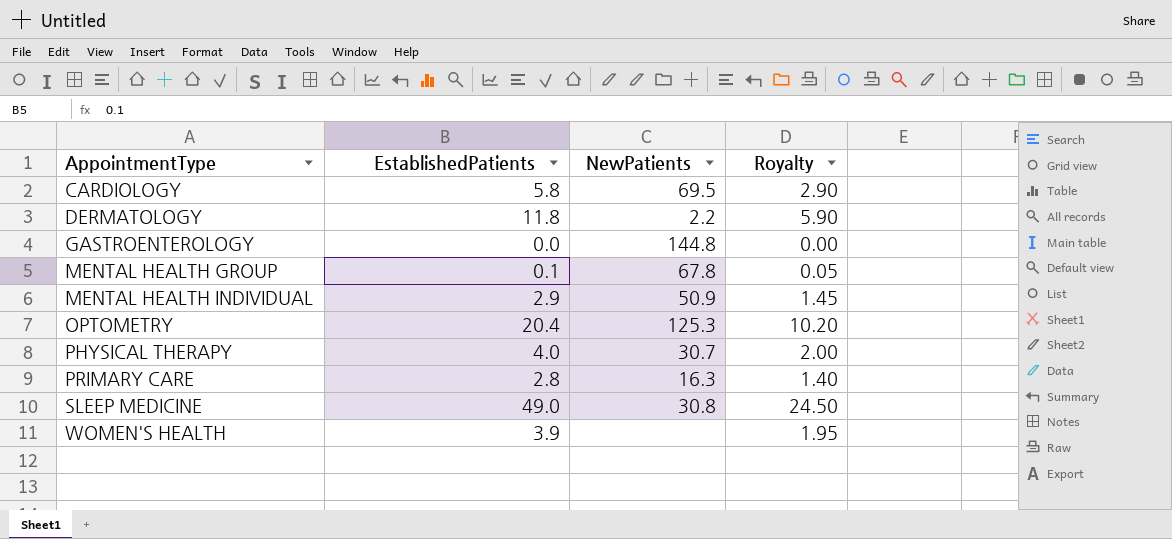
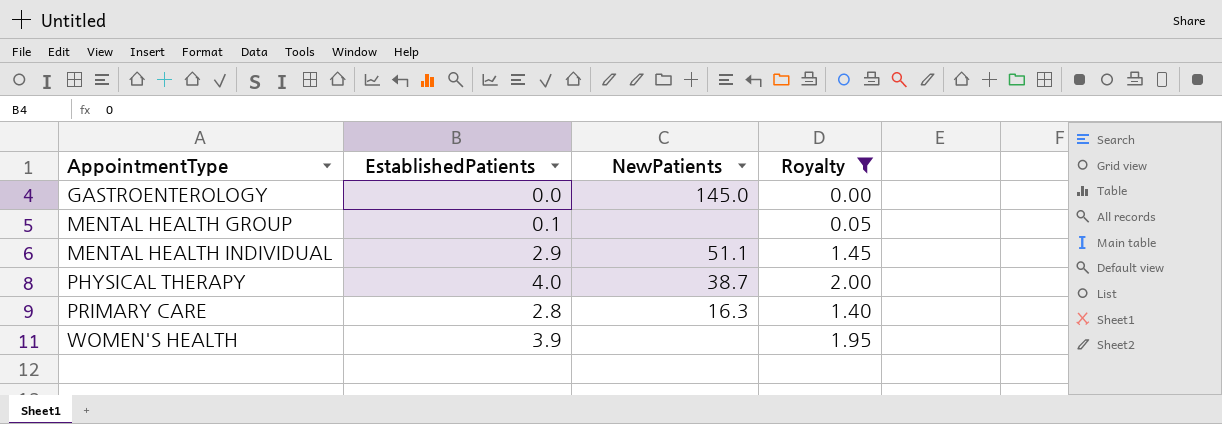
filter: none -> Royalty <= 2.00
GASTROENTEROLOGY | NewPatients: 144.8 -> 145.0
MENTAL HEALTH GROUP | NewPatients: 67.8 -> none
MENTAL HEALTH INDIVIDUAL | NewPatients: 50.9 -> 51.1
PHYSICAL THERAPY | NewPatients: 30.7 -> 38.7

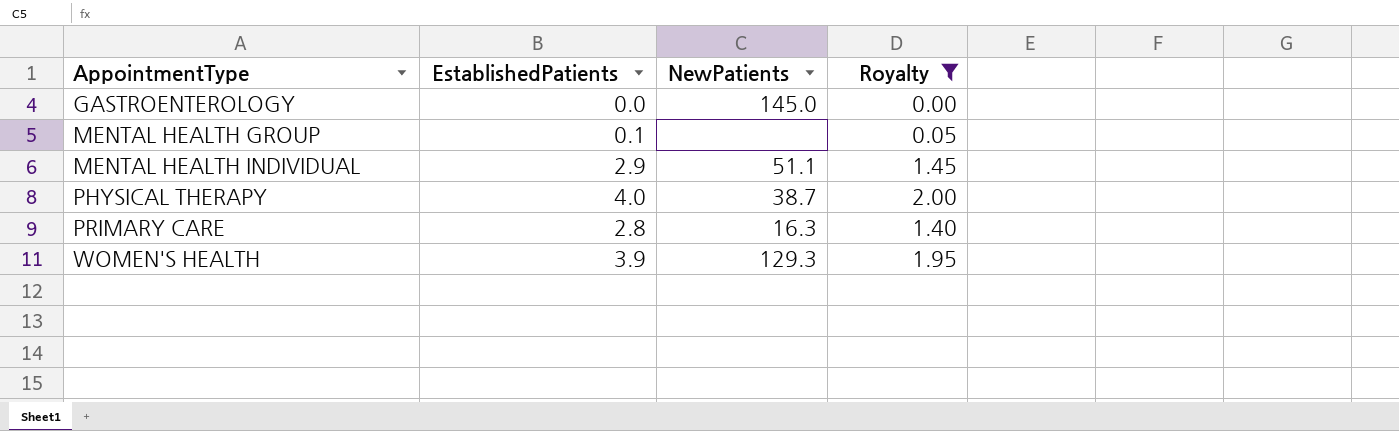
WOMEN'S HEALTH | NewPatients: none -> 129.3

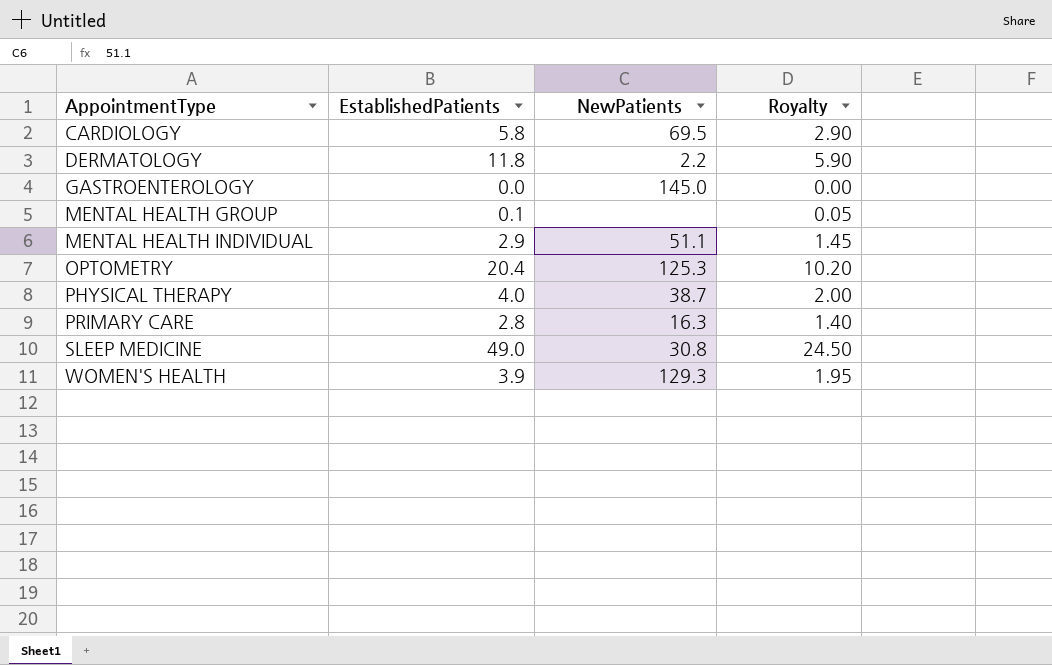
filter: Royalty <= 2.00 -> none

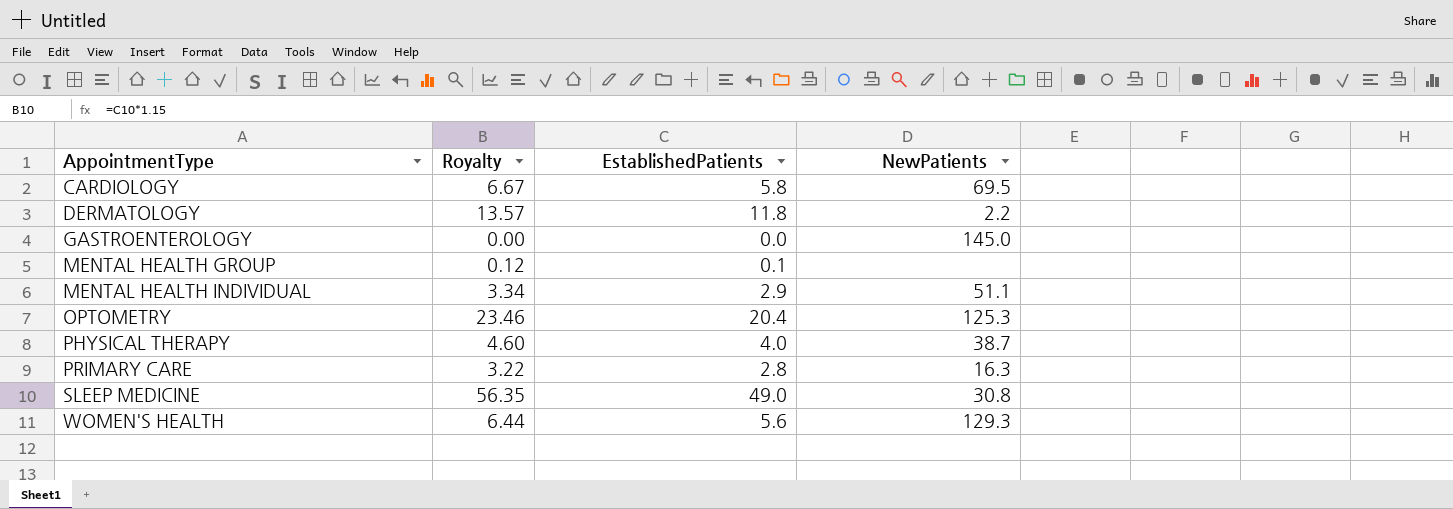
column Royalty | formula: [EstablishedPatients] * 0.5 -> [EstablishedPatients] * 1.15
column Royalty | position: 4 -> 2
WOMEN'S HEALTH | EstablishedPatients: 3.9 -> 5.6

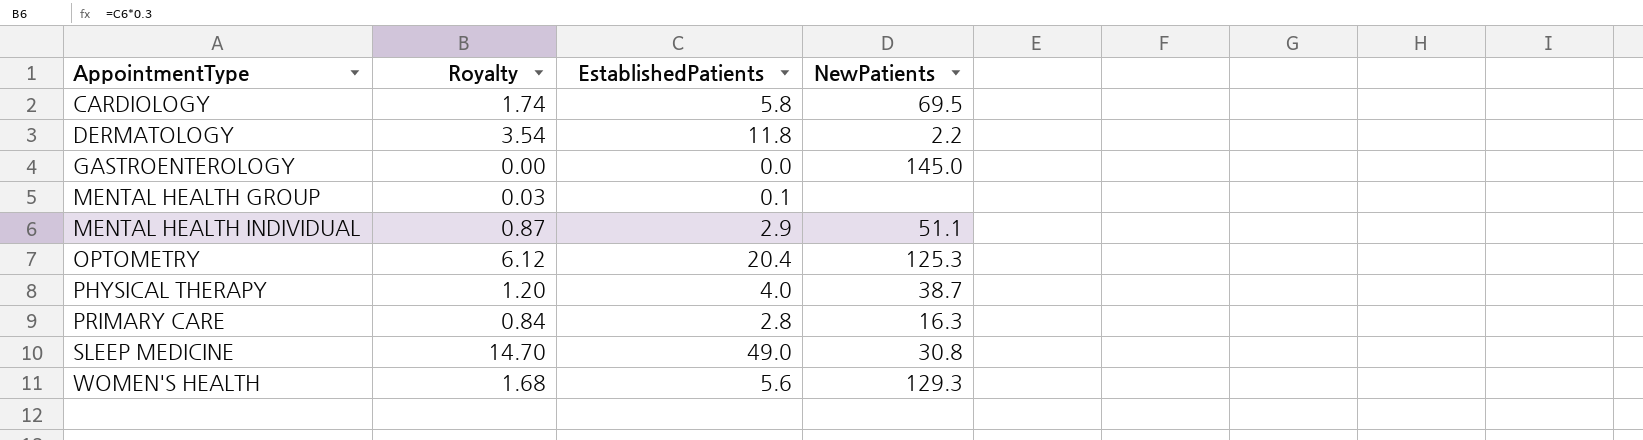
column Royalty | formula: [EstablishedPatients] * 1.15 -> [EstablishedPatients] * 0.3

